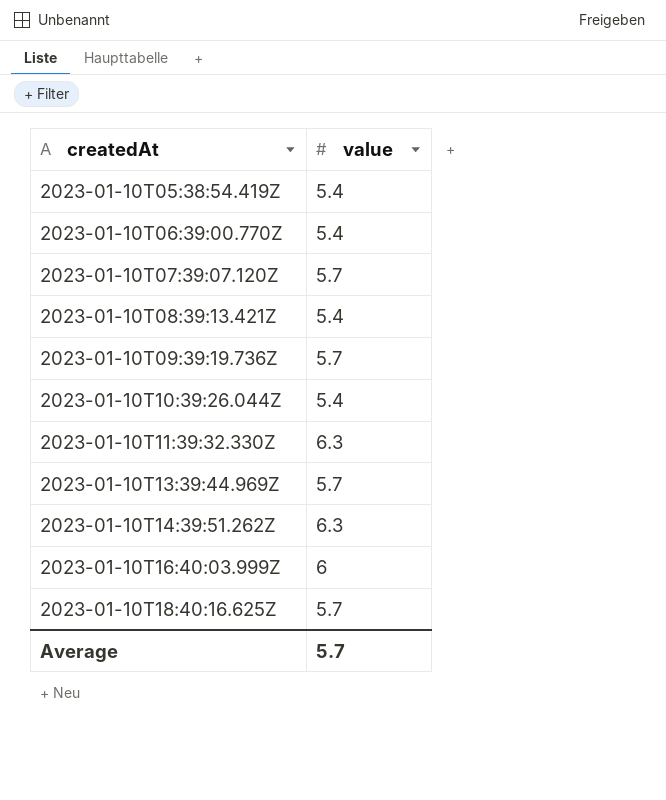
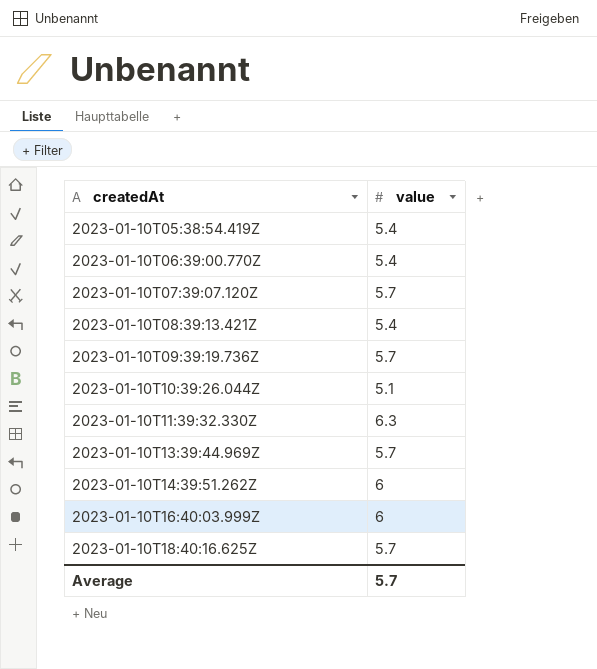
2023-01-10T10:39:26.044Z | value: 5.4 -> 5.1
2023-01-10T14:39:51.262Z | value: 6.3 -> 6

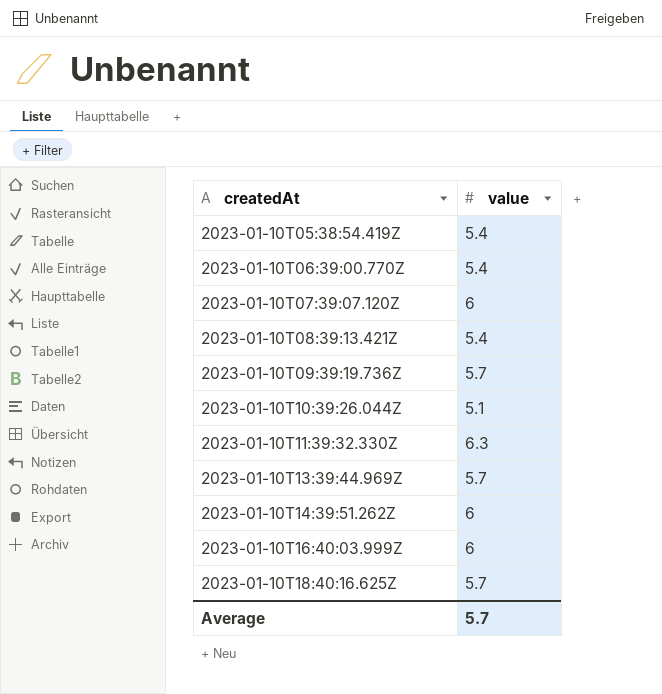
2023-01-10T07:39:07.120Z | value: 5.7 -> 6

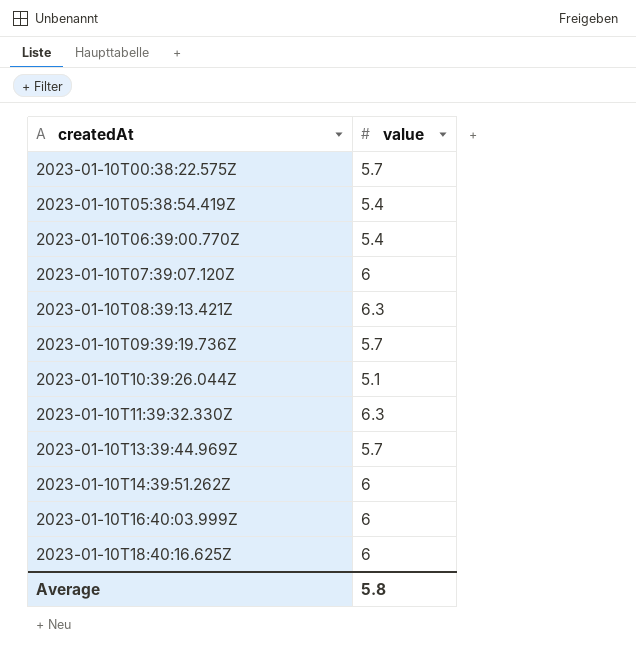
row 2023-01-10T00:38:22.575Z: none -> 5.7
2023-01-10T08:39:13.421Z | value: 5.4 -> 6.3
2023-01-10T18:40:16.625Z | value: 5.7 -> 6
Average | value: 5.7 -> 5.8

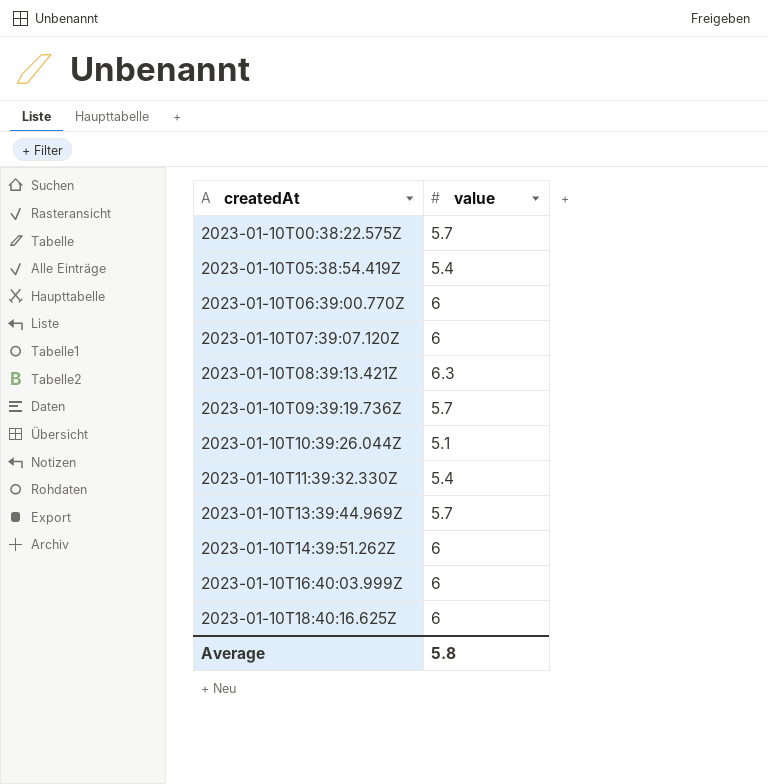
2023-01-10T06:39:00.770Z | value: 5.4 -> 6
2023-01-10T11:39:32.330Z | value: 6.3 -> 5.4

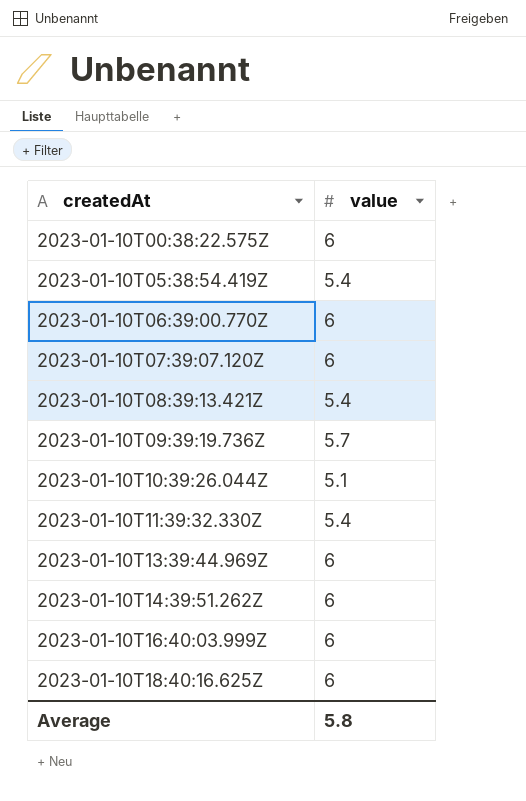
2023-01-10T00:38:22.575Z | value: 5.7 -> 6
2023-01-10T08:39:13.421Z | value: 6.3 -> 5.4
2023-01-10T13:39:44.969Z | value: 5.7 -> 6

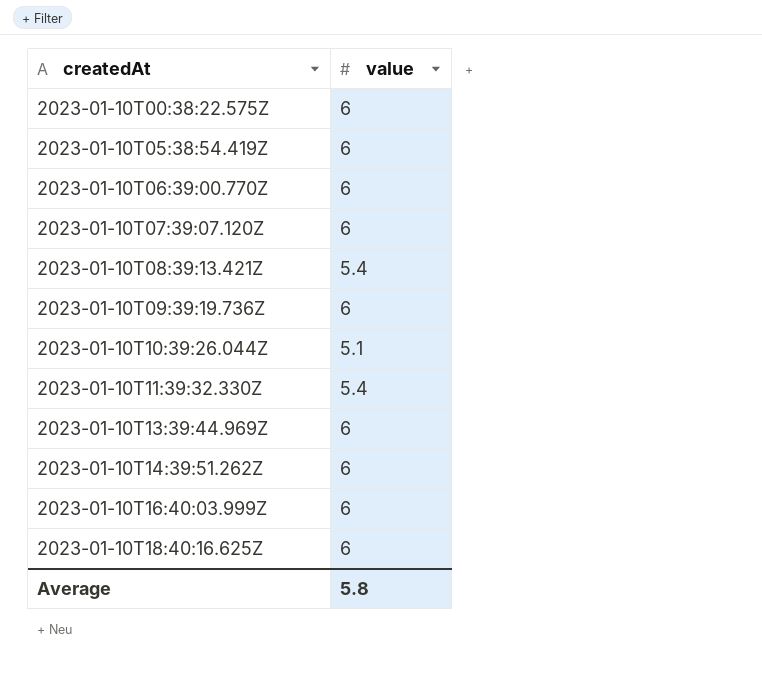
2023-01-10T05:38:54.419Z | value: 5.4 -> 6
2023-01-10T09:39:19.736Z | value: 5.7 -> 6

